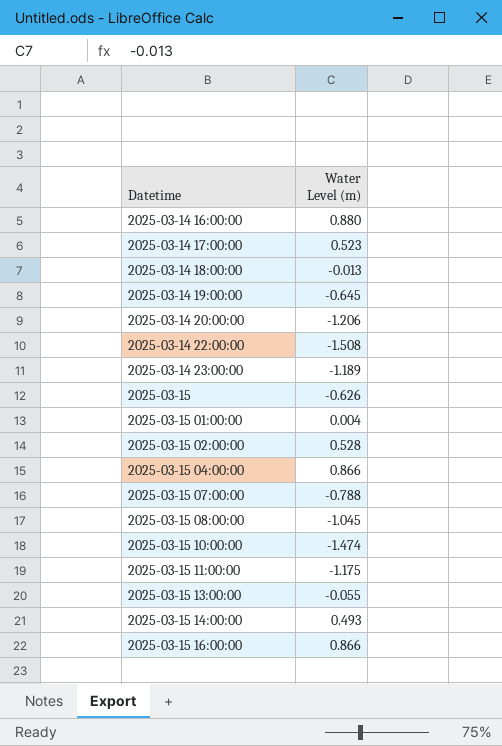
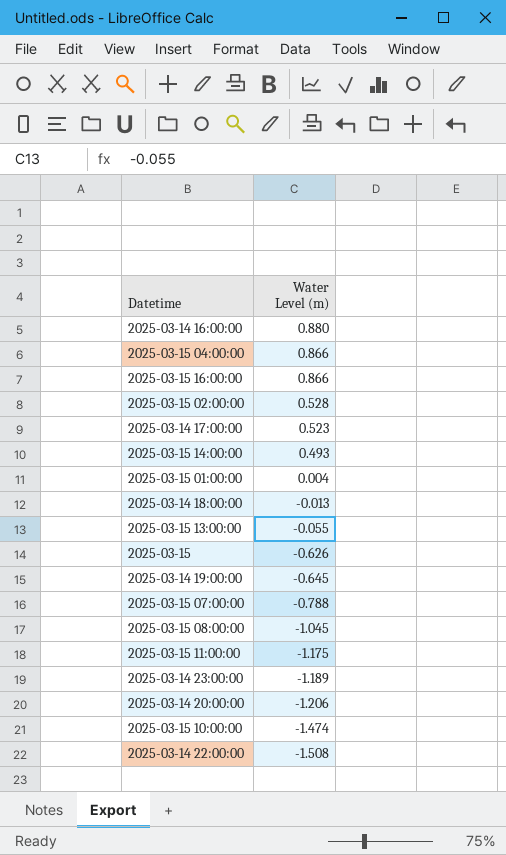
row order: Datetime ascending -> Water Level (m) descending

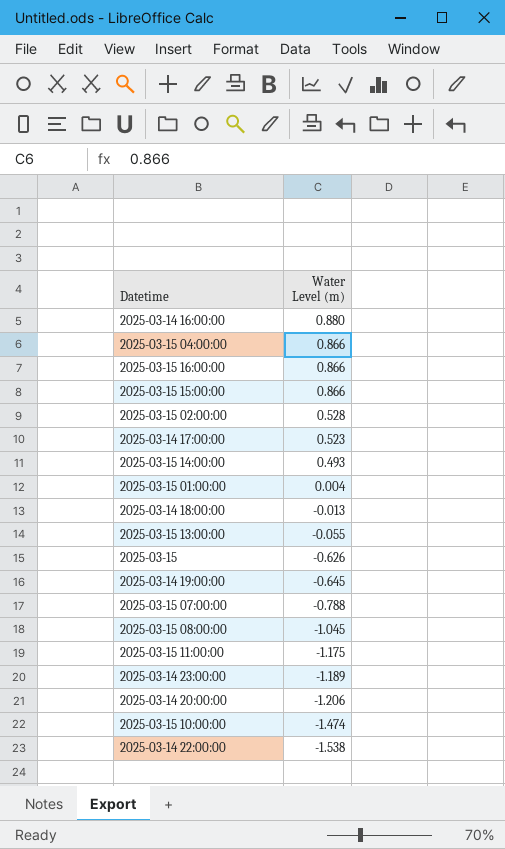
row 2025-03-15 15:00:00: none -> 0.866
2025-03-14 22:00:00 | Water Level (m): -1.508 -> -1.538

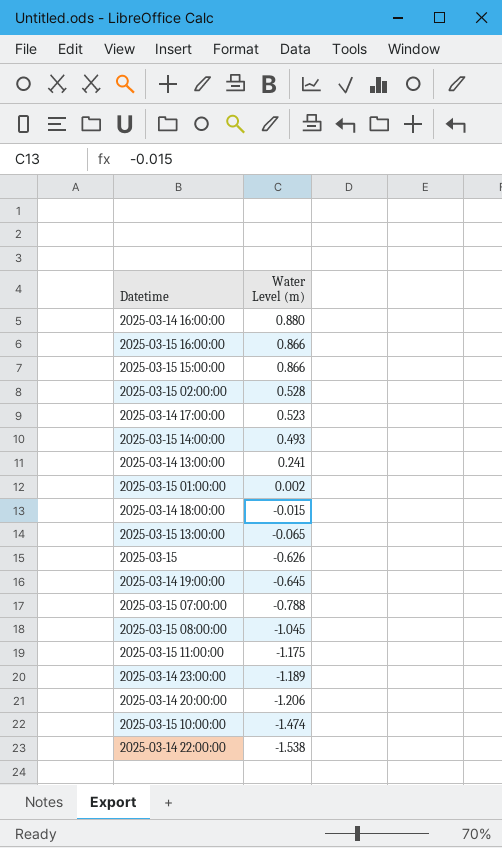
row 2025-03-15 04:00:00: 0.866 -> none
row 2025-03-14 13:00:00: none -> 0.241
2025-03-15 01:00:00 | Water Level (m): 0.004 -> 0.002
2025-03-14 18:00:00 | Water Level (m): -0.013 -> -0.015
2025-03-15 13:00:00 | Water Level (m): -0.055 -> -0.065

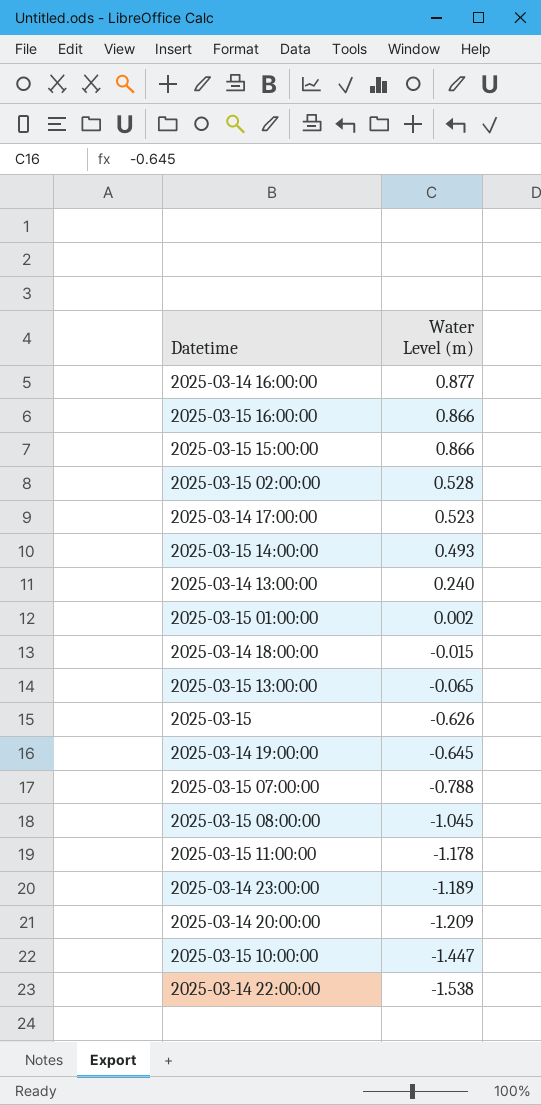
2025-03-14 16:00:00 | Water Level (m): 0.880 -> 0.877
2025-03-14 13:00:00 | Water Level (m): 0.241 -> 0.240
2025-03-15 11:00:00 | Water Level (m): -1.175 -> -1.178
2025-03-14 20:00:00 | Water Level (m): -1.206 -> -1.209
2025-03-15 10:00:00 | Water Level (m): -1.474 -> -1.447

